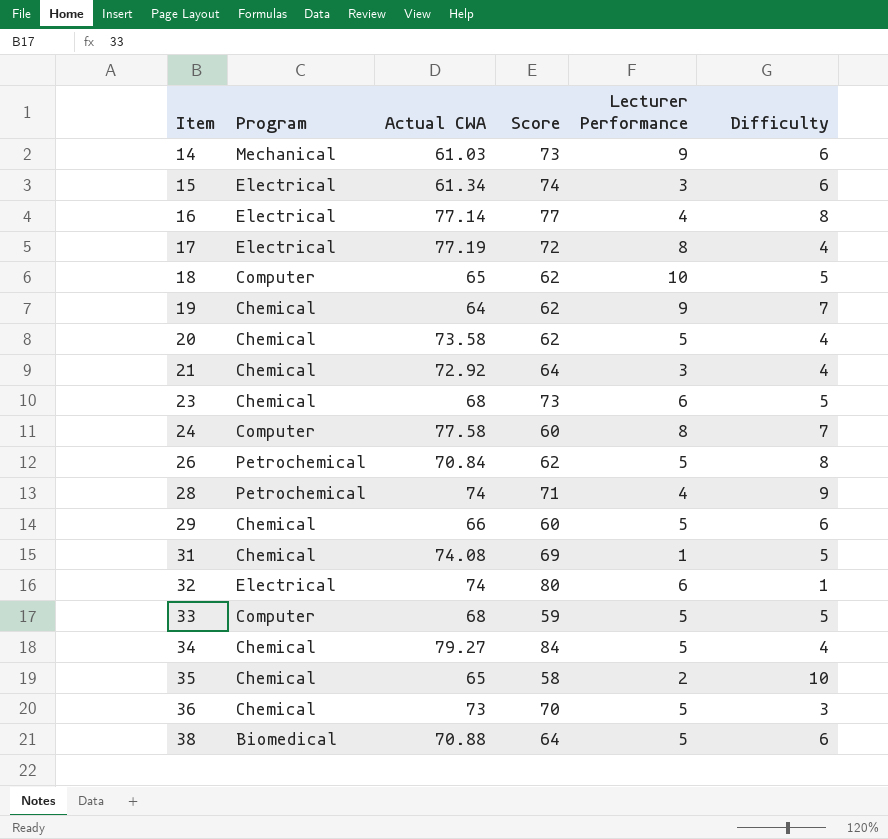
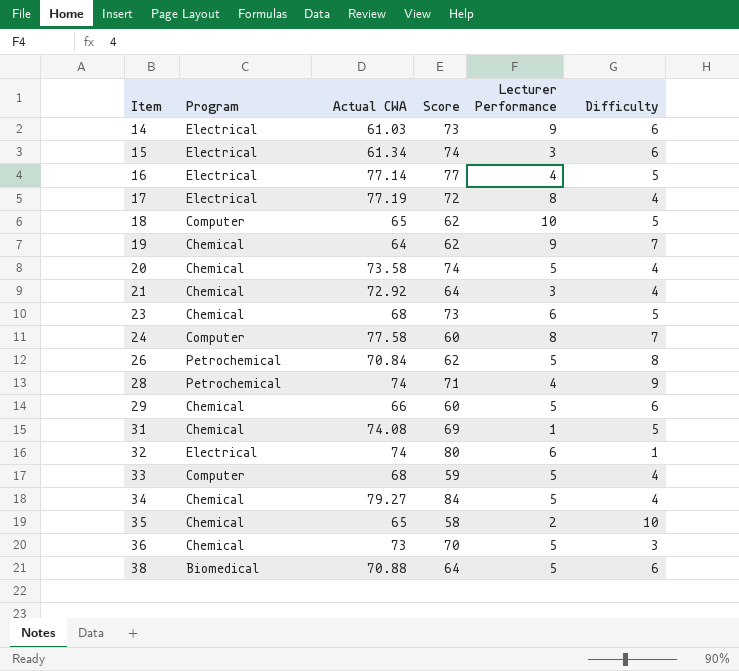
14 | Program: Mechanical -> Electrical
16 | Difficulty: 8 -> 5
20 | Score: 62 -> 74
33 | Difficulty: 5 -> 4

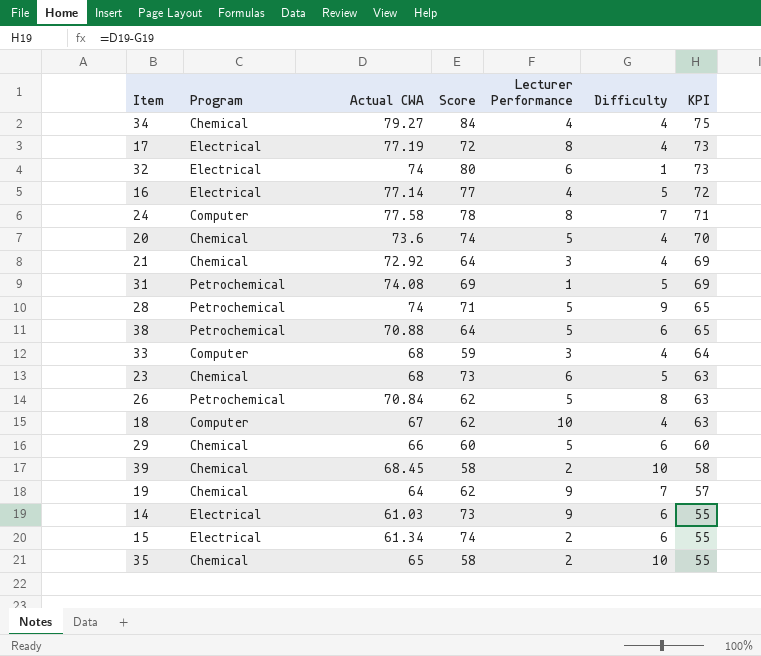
row order: Item ascending -> KPI descending
column KPI | formula: none -> [Actual CWA] - [Difficulty]
row 36: Chemical | 73 | 70 | 5 | 3 -> none
34 | Lecturer Performance: 5 -> 4
24 | Score: 60 -> 78
20 | Actual CWA: 73.58 -> 73.6
31 | Program: Chemical -> Petrochemical
28 | Lecturer Performance: 4 -> 5
38 | Program: Biomedical -> Petrochemical
33 | Lecturer Performance: 5 -> 3
18 | Actual CWA: 65 -> 67
18 | Difficulty: 5 -> 4
row 39: none -> Chemical | 68.45 | 58 | 2 | 10 | 58
15 | Lecturer Performance: 3 -> 2

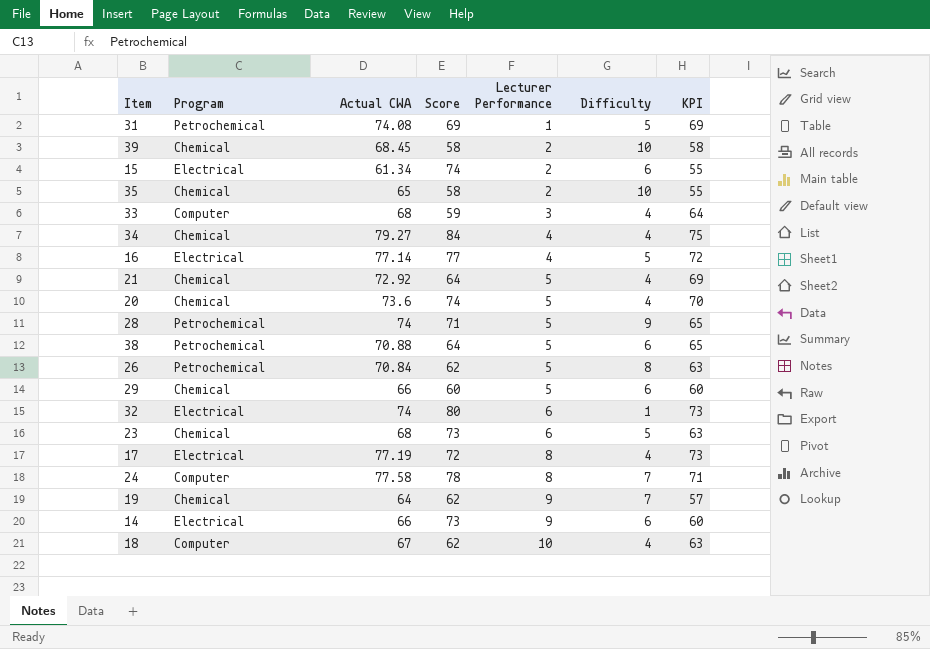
row order: KPI descending -> Lecturer Performance ascending
21 | Lecturer Performance: 3 -> 5
14 | Actual CWA: 61.03 -> 66
14 | KPI: 55 -> 60

